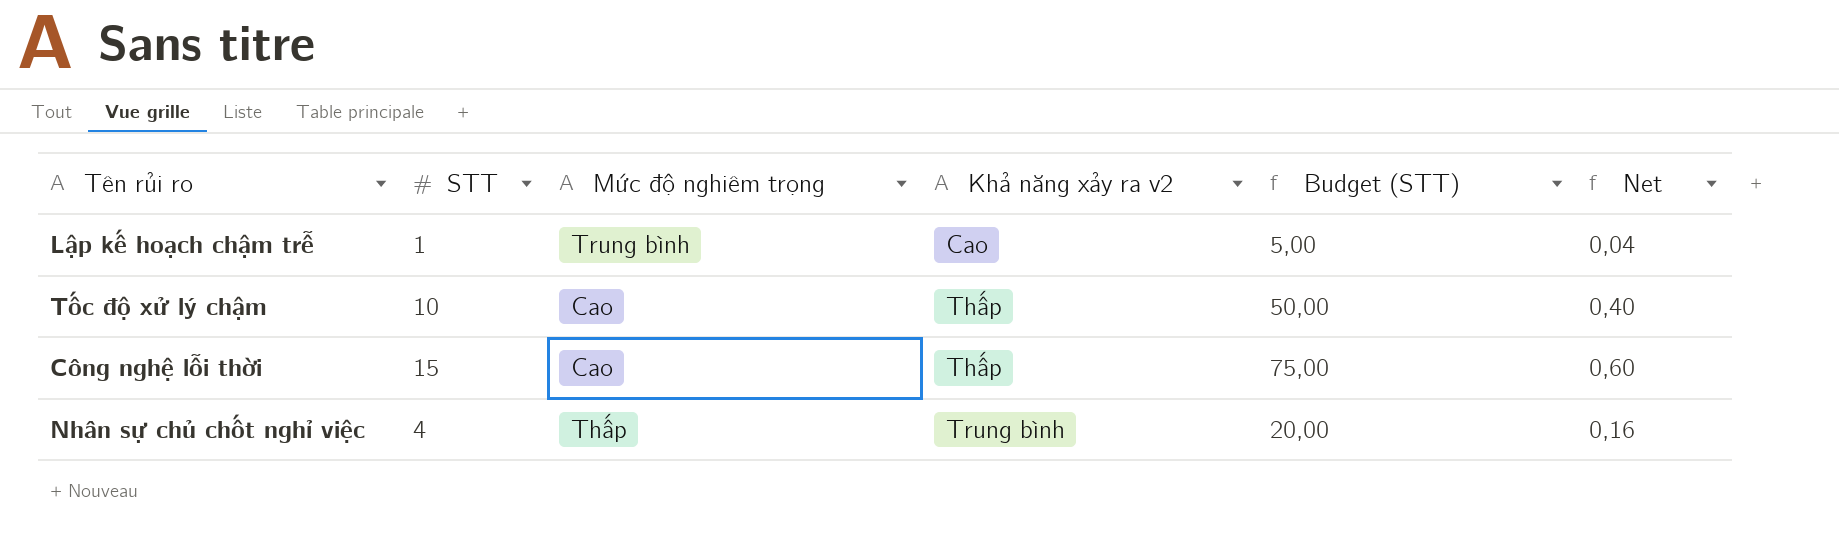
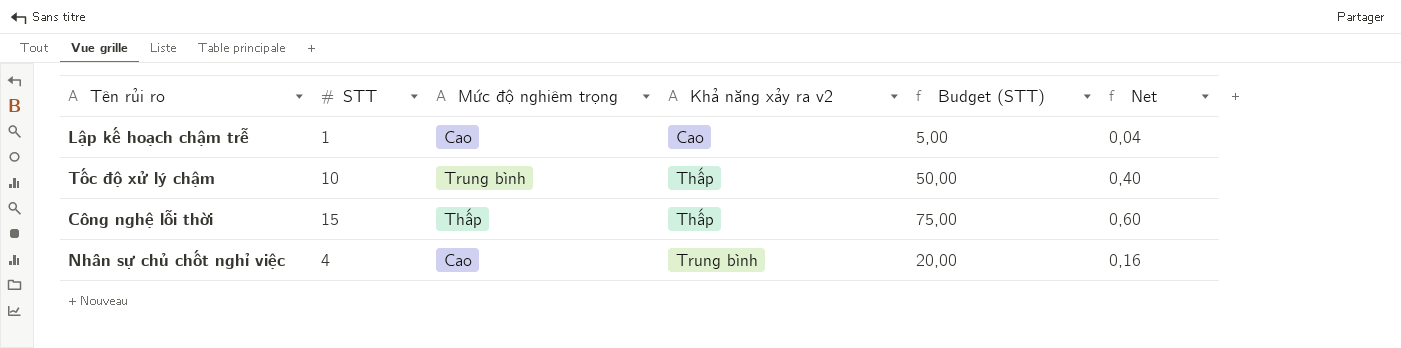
Lập kế hoạch chậm trễ | Mức độ nghiêm trọng: Trung bình -> Cao
Tốc độ xử lý chậm | Mức độ nghiêm trọng: Cao -> Trung bình
Công nghệ lỗi thời | Mức độ nghiêm trọng: Cao -> Thấp
Nhân sự chủ chốt nghỉ việc | Mức độ nghiêm trọng: Thấp -> Cao

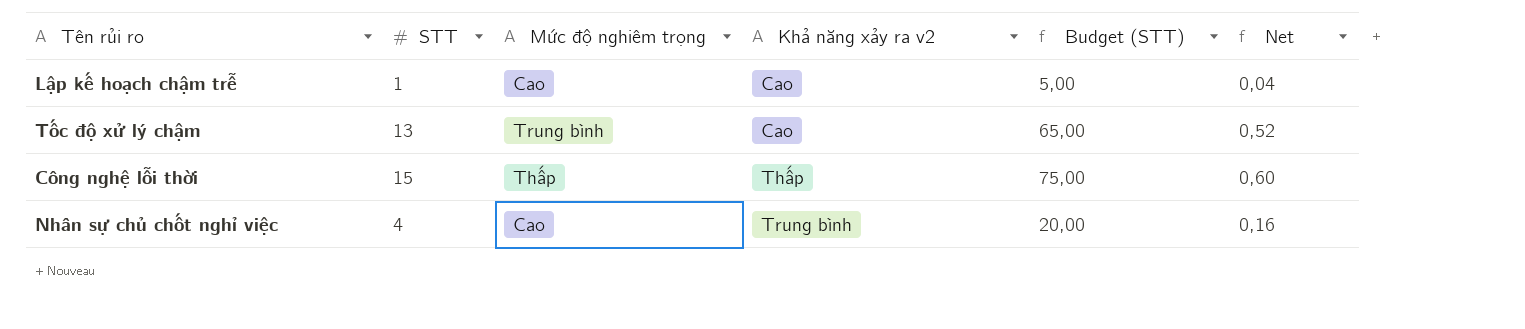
Tốc độ xử lý chậm | STT: 10 -> 13
Tốc độ xử lý chậm | Khả năng xảy ra v2: Thấp -> Cao
Tốc độ xử lý chậm | Budget (STT): 50,00 -> 65,00
Tốc độ xử lý chậm | Net: 0,40 -> 0,52

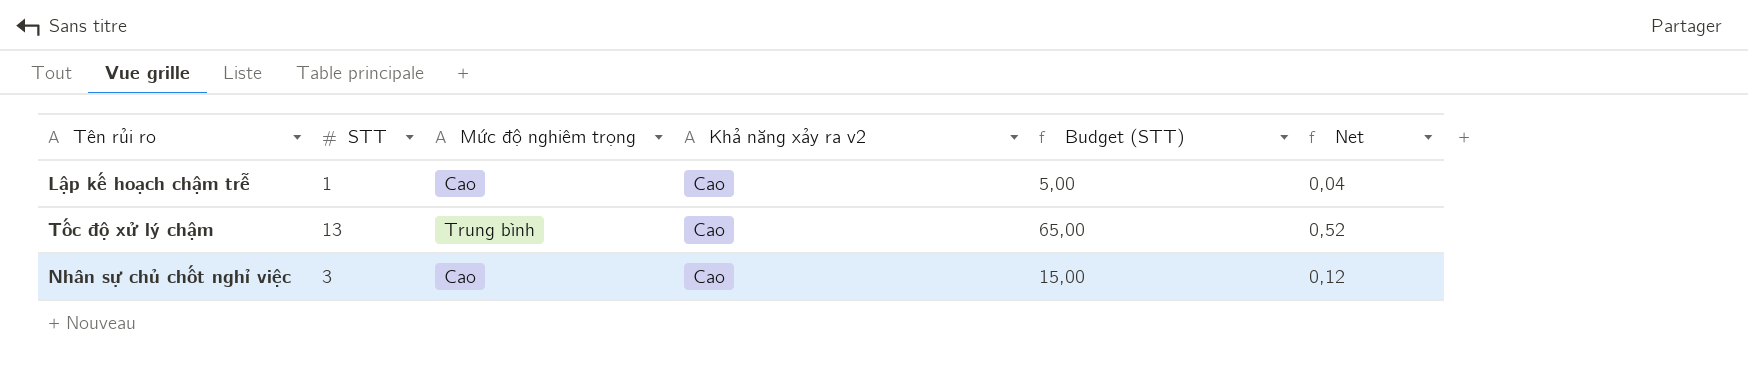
row Công nghệ lỗi thời: 15 | Thấp | Thấp | 75,00 | 0,60 -> none
Nhân sự chủ chốt nghỉ việc | STT: 4 -> 3
Nhân sự chủ chốt nghỉ việc | Khả năng xảy ra v2: Trung bình -> Cao
Nhân sự chủ chốt nghỉ việc | Budget (STT): 20,00 -> 15,00
Nhân sự chủ chốt nghỉ việc | Net: 0,16 -> 0,12

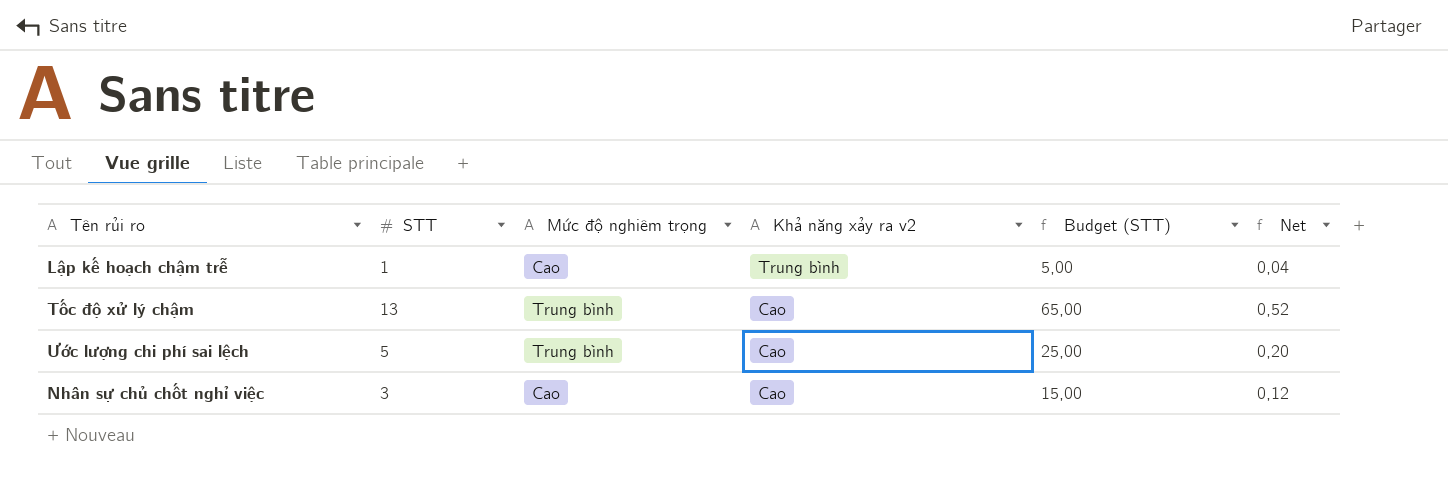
Lập kế hoạch chậm trễ | Khả năng xảy ra v2: Cao -> Trung bình
row Ước lượng chi phí sai lệch: none -> 5 | Trung bình | Cao | 25,00 | 0,20

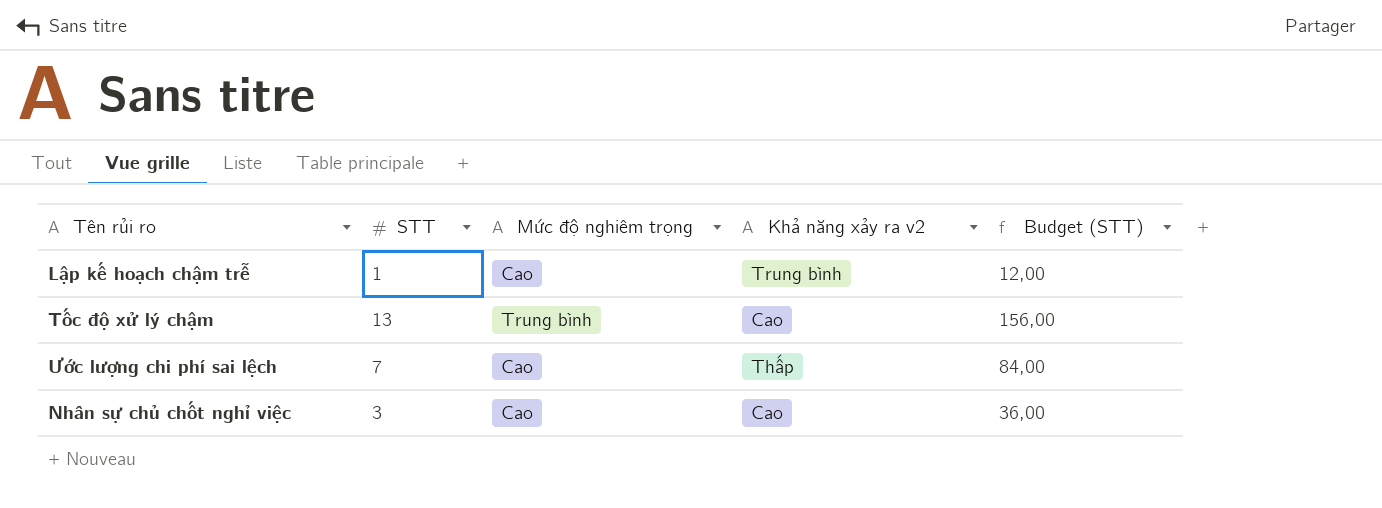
column Net | formula: [STT] * 0,04 -> none
column Budget (STT) | formula: [STT] * 5 -> [STT] * 12
Ước lượng chi phí sai lệch | STT: 5 -> 7
Ước lượng chi phí sai lệch | Mức độ nghiêm trọng: Trung bình -> Cao
Ước lượng chi phí sai lệch | Khả năng xảy ra v2: Cao -> Thấp

